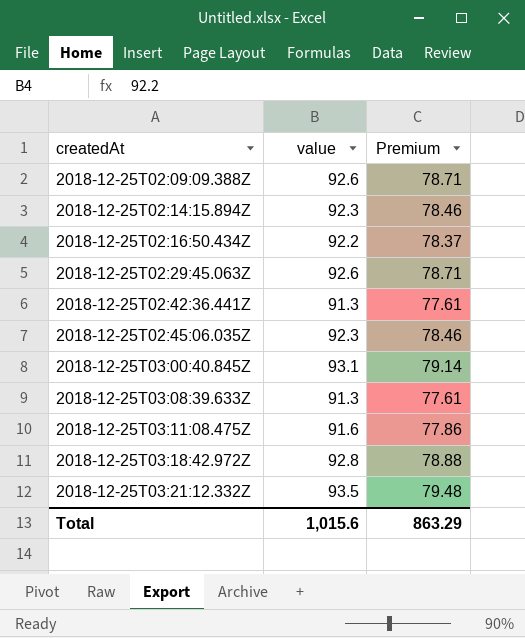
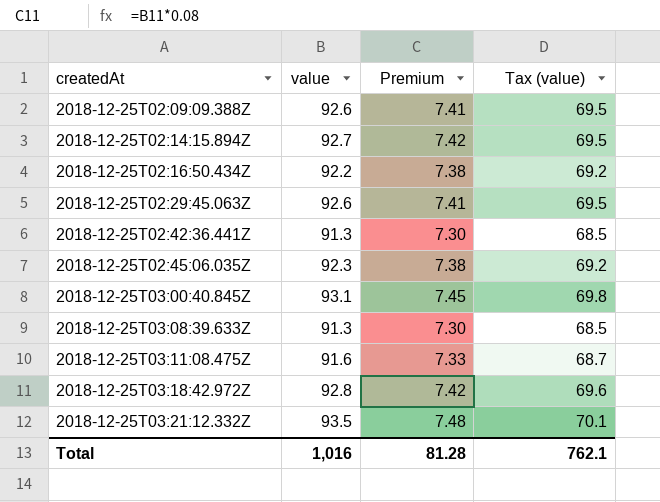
column Premium | formula: [value] * 0.85 -> [value] * 0.08
column Tax (value) | formula: none -> [value] * 0.75
2018-12-25T02:14:15.894Z | value: 92.3 -> 92.7
Total | value: 1,015.6 -> 1,016
Total | Premium: 863.29 -> 81.28

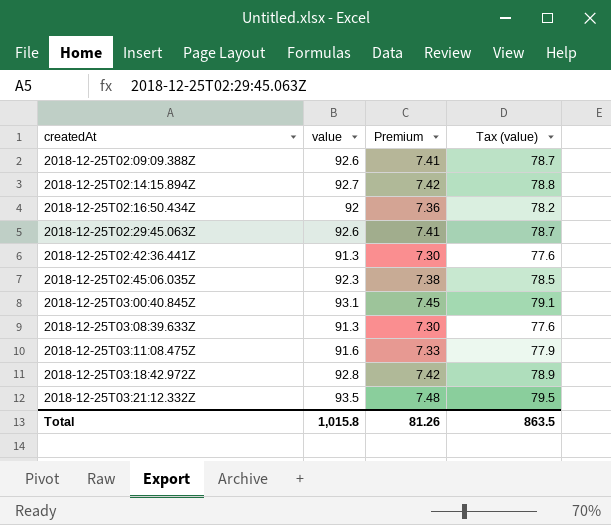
column Tax (value) | formula: [value] * 0.75 -> [value] * 0.85
2018-12-25T02:16:50.434Z | value: 92.2 -> 92
2018-12-25T02:16:50.434Z | Premium: 7.38 -> 7.36
Total | value: 1,016 -> 1,015.8
Total | Premium: 81.28 -> 81.26
Total | Tax (value): 762.1 -> 863.5

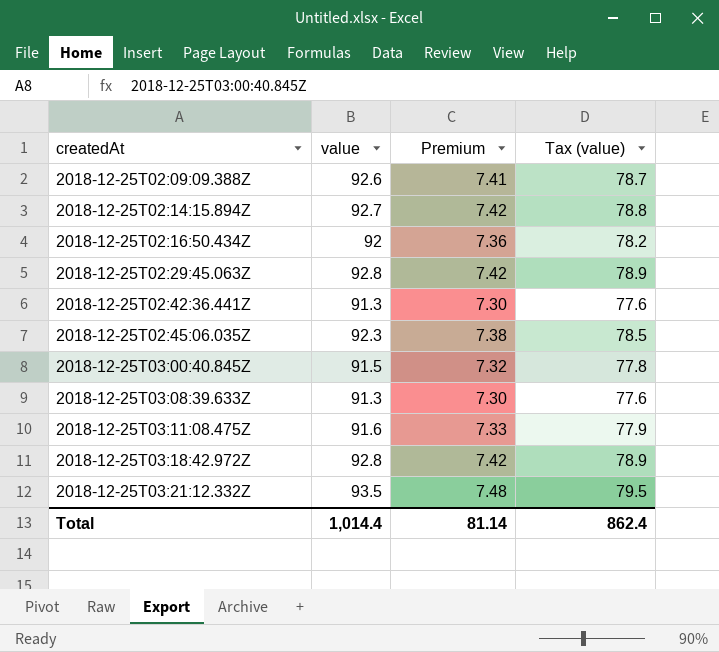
2018-12-25T02:29:45.063Z | value: 92.6 -> 92.8
2018-12-25T02:29:45.063Z | Premium: 7.41 -> 7.42
2018-12-25T02:29:45.063Z | Tax (value): 78.7 -> 78.9
2018-12-25T03:00:40.845Z | value: 93.1 -> 91.5
2018-12-25T03:00:40.845Z | Premium: 7.45 -> 7.32
2018-12-25T03:00:40.845Z | Tax (value): 79.1 -> 77.8
Total | value: 1,015.8 -> 1,014.4
Total | Premium: 81.26 -> 81.14
Total | Tax (value): 863.5 -> 862.4

